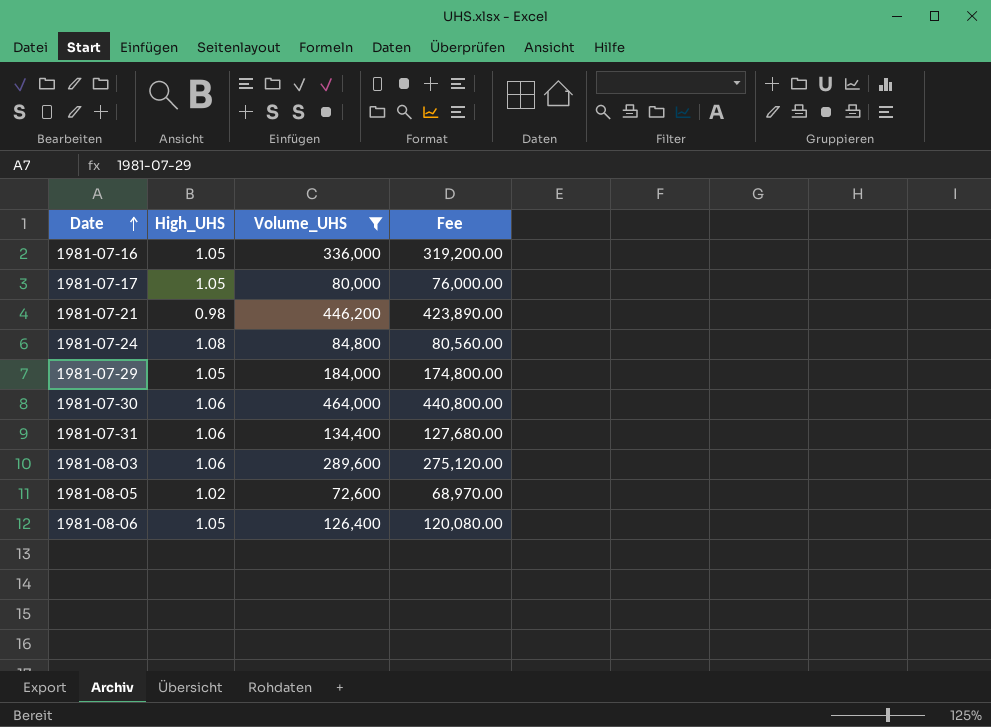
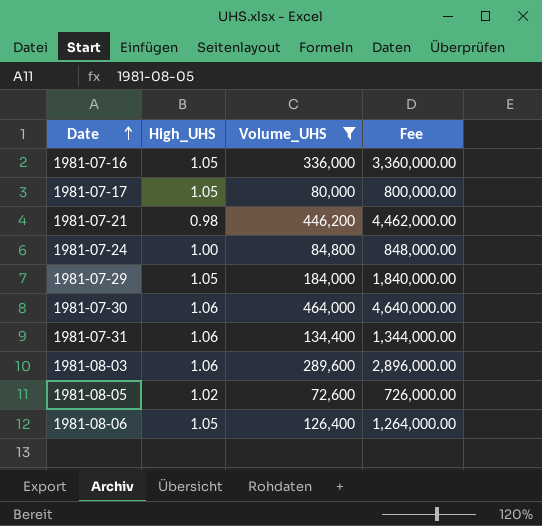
column Fee | formula: [Volume_UHS] * 0.95 -> [Volume_UHS] * 10
1981-07-24 | High_UHS: 1.08 -> 1.00

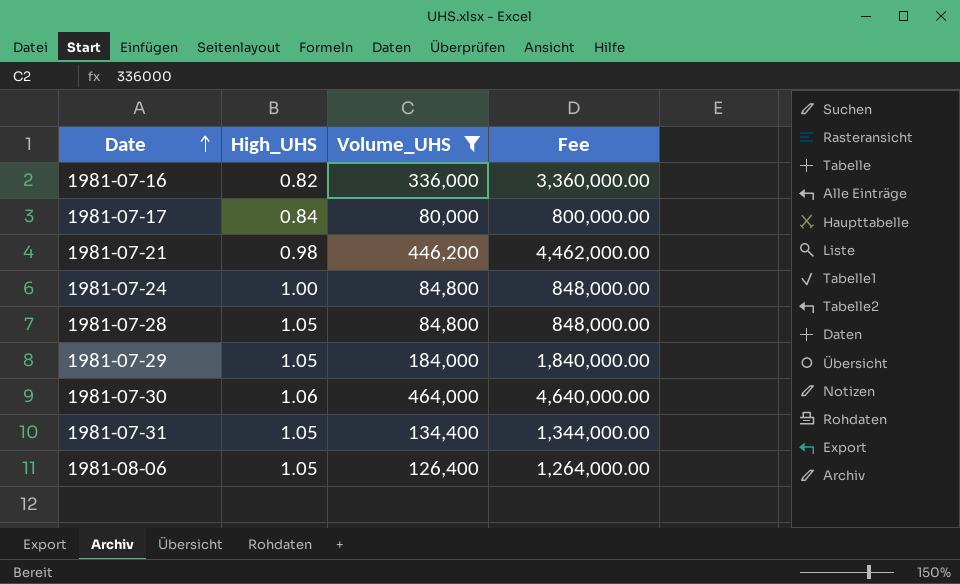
row 1981-08-03: 1.06 | 289,600 | 2,896,000.00 -> none
row 1981-08-05: 1.02 | 72,600 | 726,000.00 -> none
1981-07-16 | High_UHS: 1.05 -> 0.82
1981-07-17 | High_UHS: 1.05 -> 0.84
row 1981-07-28: none -> 1.05 | 84,800 | 848,000.00
1981-07-31 | High_UHS: 1.06 -> 1.05

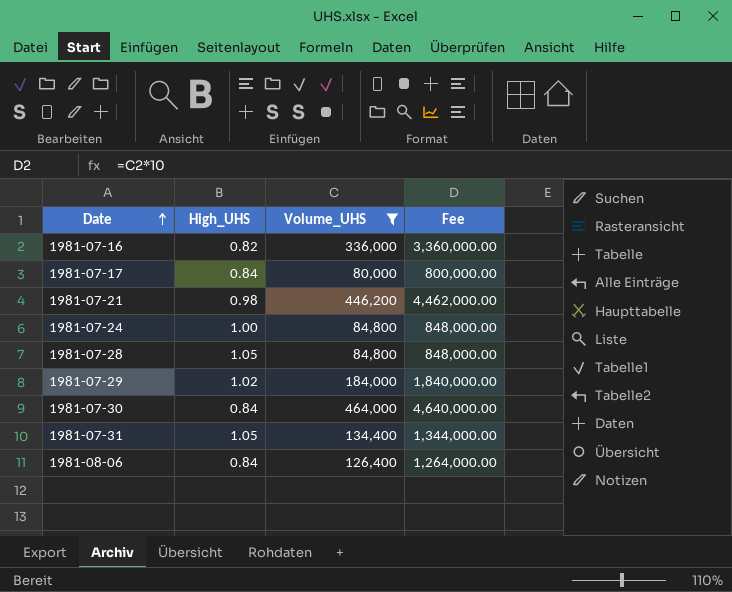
1981-07-29 | High_UHS: 1.05 -> 1.02
1981-07-30 | High_UHS: 1.06 -> 0.84
1981-08-06 | High_UHS: 1.05 -> 0.84

